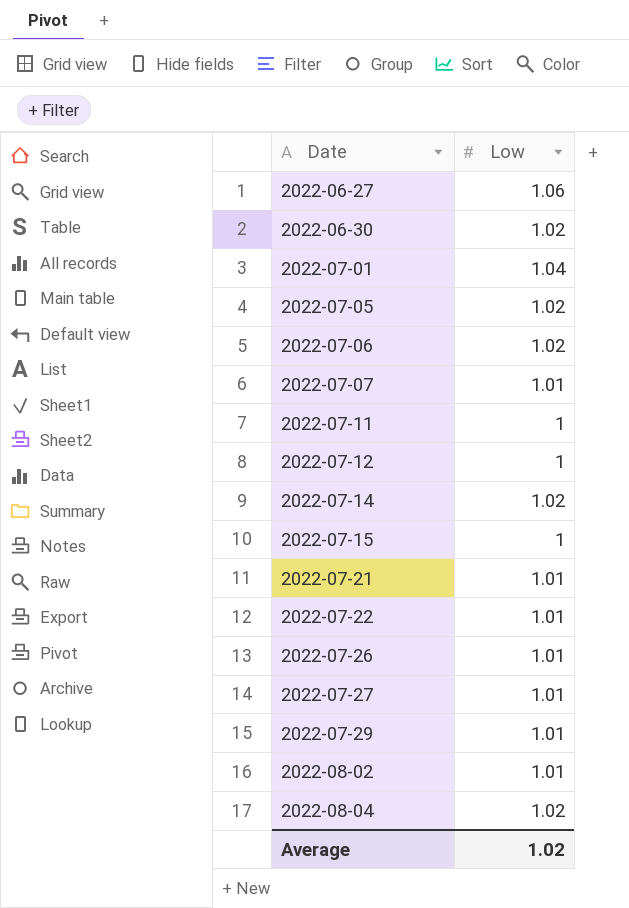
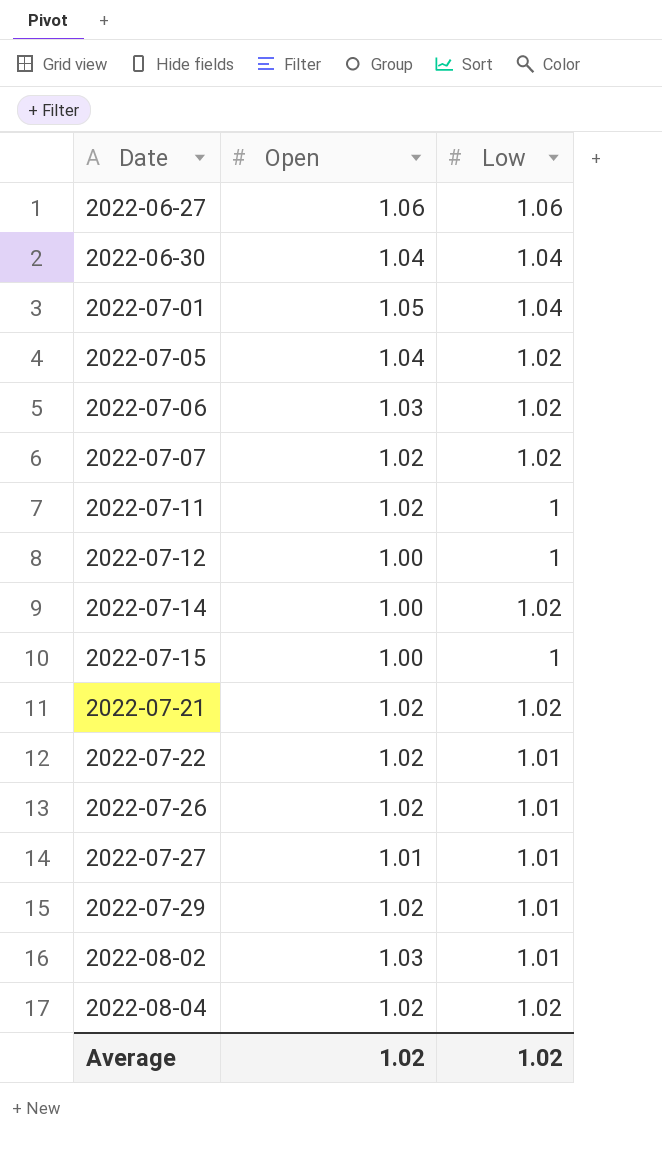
column Open | position: none -> 2
2022-06-30 | Low: 1.02 -> 1.04
2022-07-07 | Low: 1.01 -> 1.02
2022-07-21 | Low: 1.01 -> 1.02

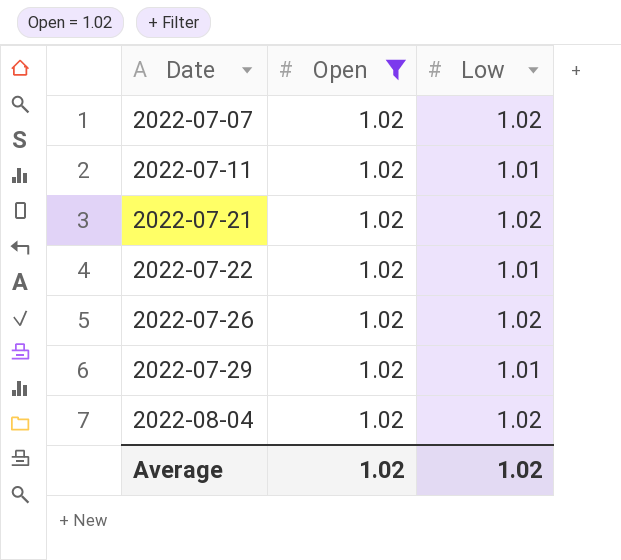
filter: none -> Open = 1.02
2022-07-11 | Low: 1 -> 1.01
2022-07-26 | Low: 1.01 -> 1.02

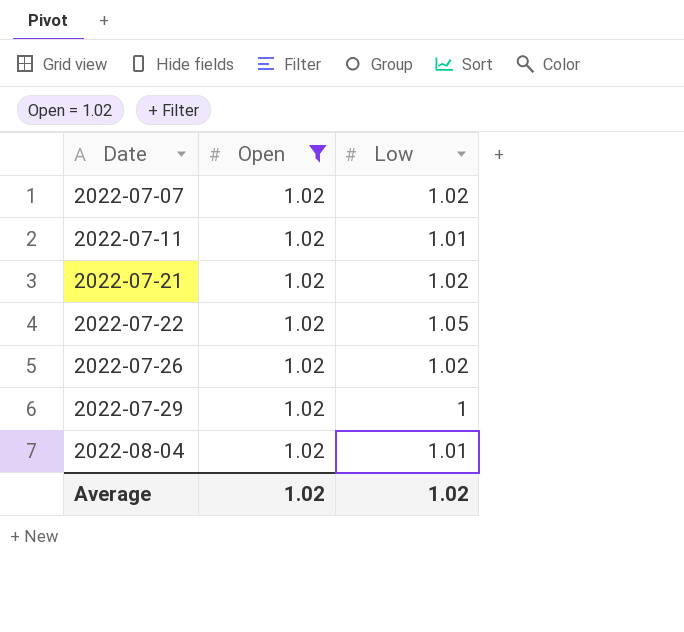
2022-07-22 | Low: 1.01 -> 1.05
2022-07-29 | Low: 1.01 -> 1
2022-08-04 | Low: 1.02 -> 1.01

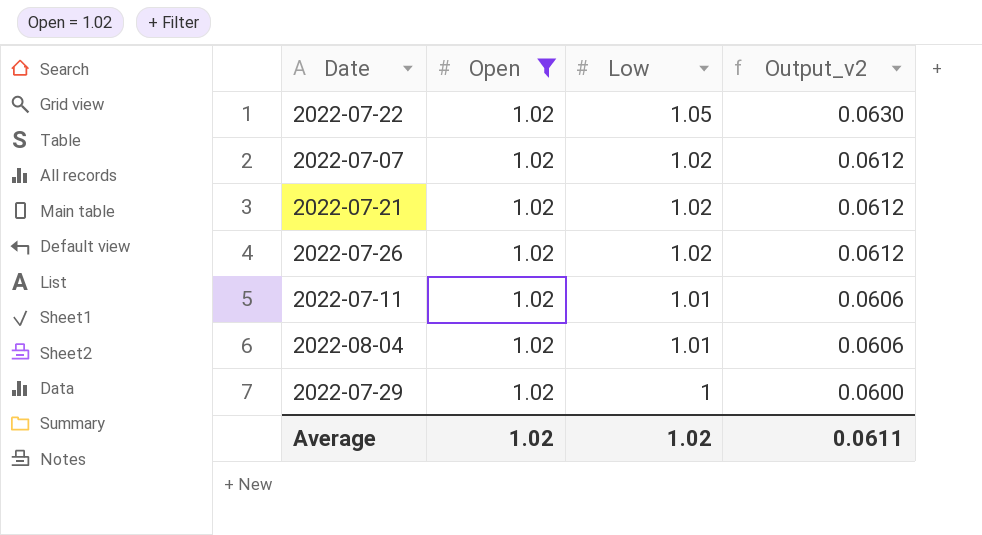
row order: Date ascending -> Low descending
column Output_v2 | formula: none -> [Low] * 0.06

